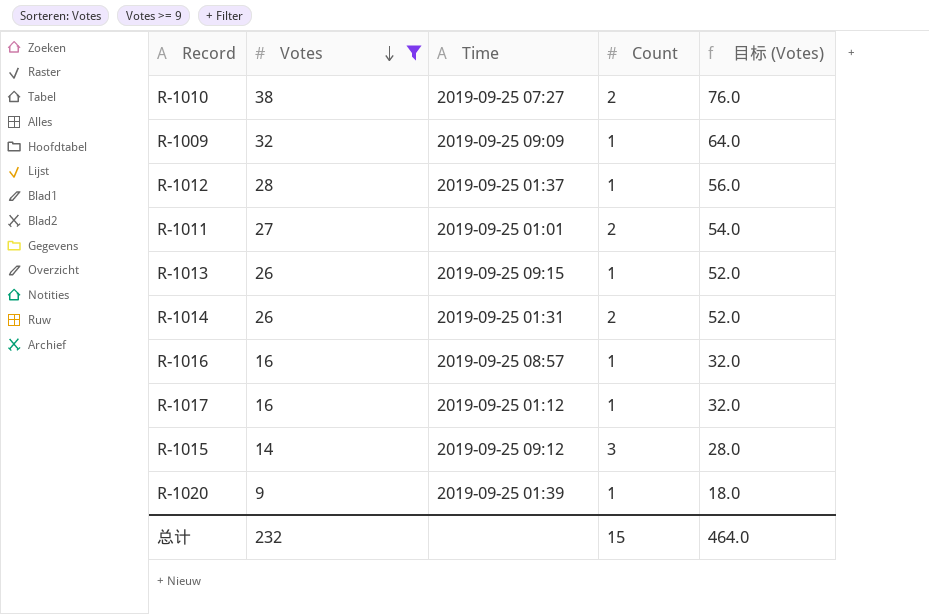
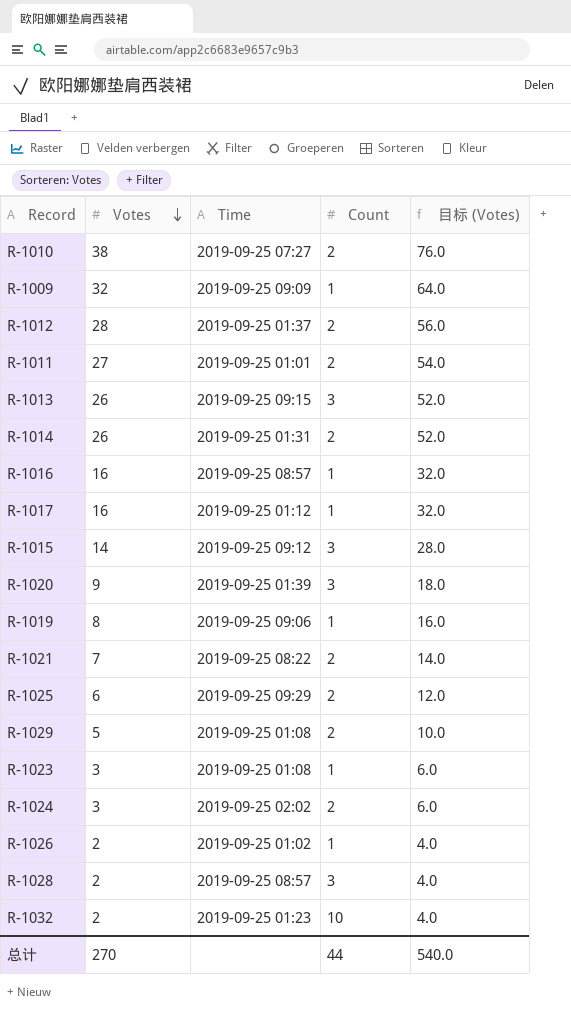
filter: Votes >= 9 -> none
R-1012 | Count: 1 -> 2
R-1013 | Count: 1 -> 3
R-1020 | Count: 1 -> 3
总计 | Votes: 232 -> 270
总计 | Count: 15 -> 44
总计 | 目标 (Votes): 464.0 -> 540.0

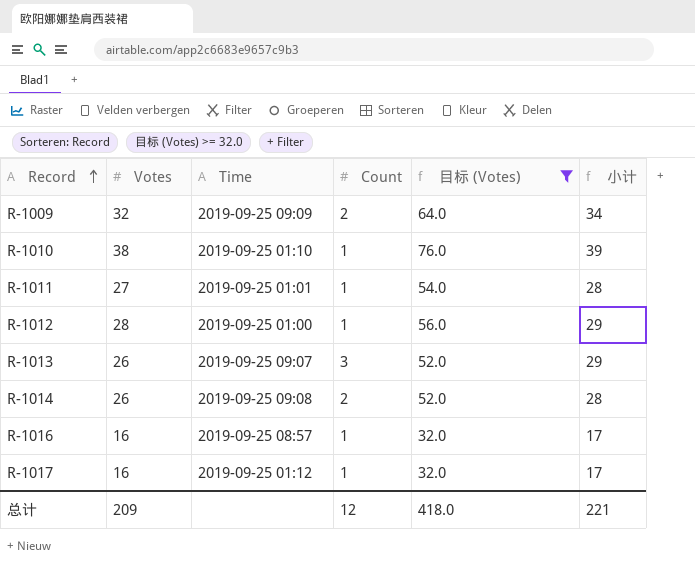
filter: none -> 目标 (Votes) >= 32.0
row order: Votes descending -> Record ascending
column 小计 | formula: none -> [Votes] + [Count]
R-1009 | Count: 1 -> 2
R-1010 | Time: 2019-09-25 07:27 -> 2019-09-25 01:10
R-1010 | Count: 2 -> 1
R-1011 | Count: 2 -> 1
R-1012 | Time: 2019-09-25 01:37 -> 2019-09-25 01:00
R-1012 | Count: 2 -> 1
R-1013 | Time: 2019-09-25 09:15 -> 2019-09-25 09:07
R-1014 | Time: 2019-09-25 01:31 -> 2019-09-25 09:08
总计 | Votes: 270 -> 209
总计 | Count: 44 -> 12
总计 | 目标 (Votes): 540.0 -> 418.0

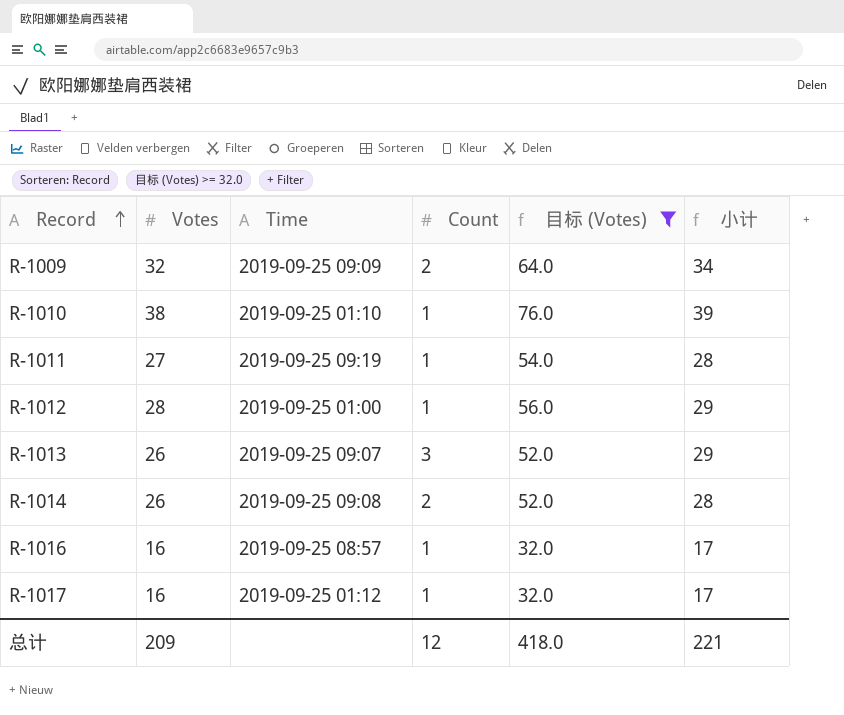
R-1011 | Time: 2019-09-25 01:01 -> 2019-09-25 09:19

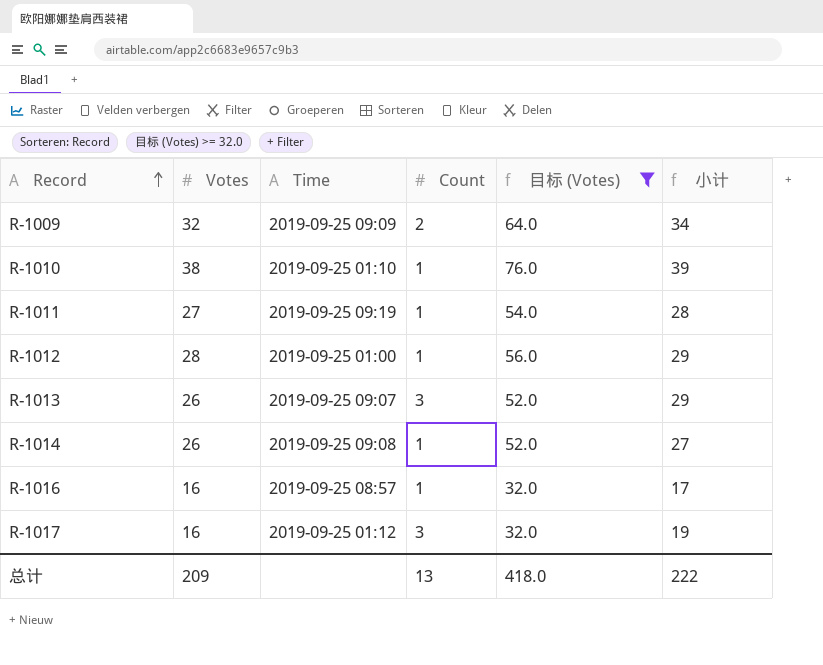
R-1014 | Count: 2 -> 1
R-1014 | 小计: 28 -> 27
R-1017 | Count: 1 -> 3
R-1017 | 小计: 17 -> 19
总计 | Count: 12 -> 13
总计 | 小计: 221 -> 222

